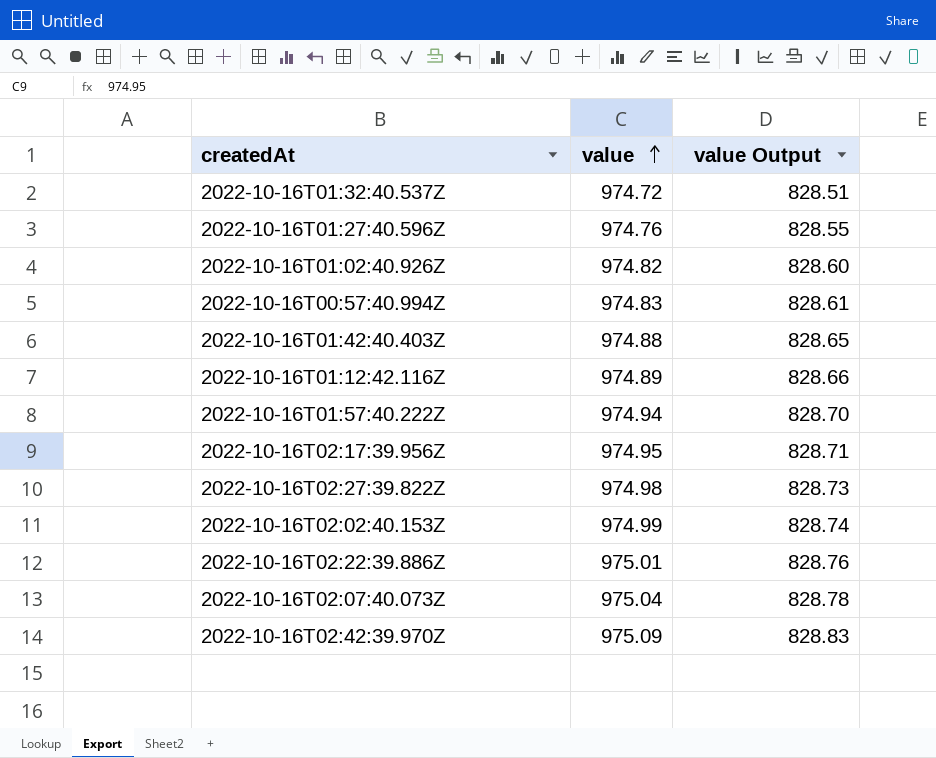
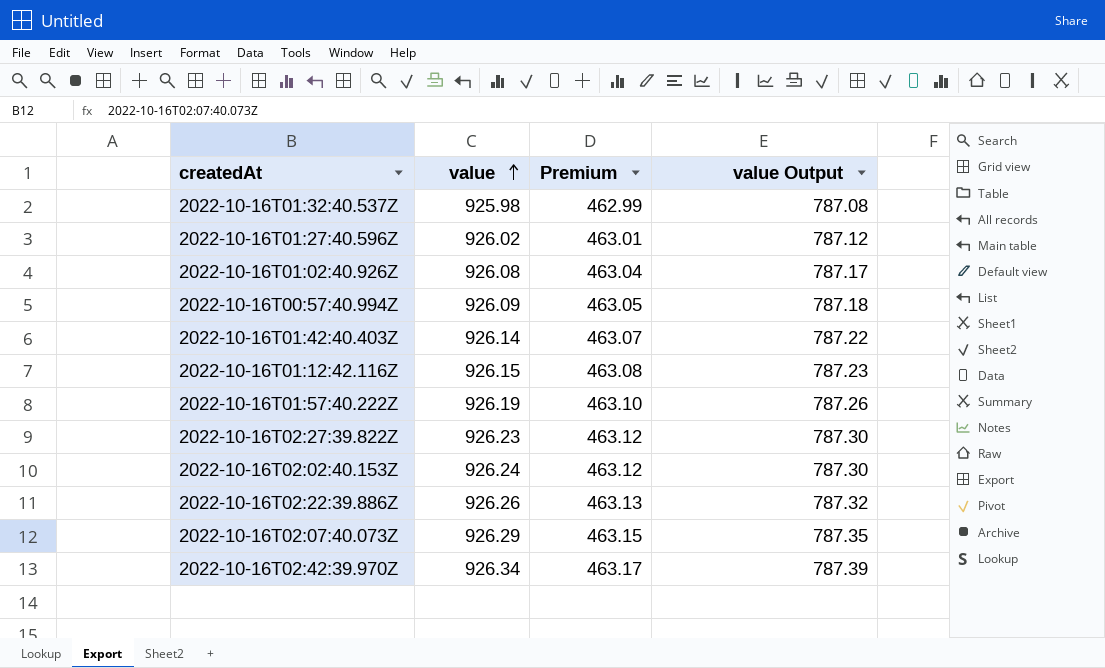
column Premium | formula: none -> [value] * 0.5
row 2022-10-16T02:17:39.956Z: 974.95 | 828.71 -> none
2022-10-16T01:32:40.537Z | value: 974.72 -> 925.98
2022-10-16T01:32:40.537Z | value Output: 828.51 -> 787.08
2022-10-16T01:27:40.596Z | value: 974.76 -> 926.02
2022-10-16T01:27:40.596Z | value Output: 828.55 -> 787.12
2022-10-16T01:02:40.926Z | value: 974.82 -> 926.08
2022-10-16T01:02:40.926Z | value Output: 828.60 -> 787.17
2022-10-16T00:57:40.994Z | value: 974.83 -> 926.09
2022-10-16T00:57:40.994Z | value Output: 828.61 -> 787.18
2022-10-16T01:42:40.403Z | value: 974.88 -> 926.14
2022-10-16T01:42:40.403Z | value Output: 828.65 -> 787.22
2022-10-16T01:12:42.116Z | value: 974.89 -> 926.15
2022-10-16T01:12:42.116Z | value Output: 828.66 -> 787.23
2022-10-16T01:57:40.222Z | value: 974.94 -> 926.19
2022-10-16T01:57:40.222Z | value Output: 828.70 -> 787.26
2022-10-16T02:27:39.822Z | value: 974.98 -> 926.23
2022-10-16T02:27:39.822Z | value Output: 828.73 -> 787.30
2022-10-16T02:02:40.153Z | value: 974.99 -> 926.24
2022-10-16T02:02:40.153Z | value Output: 828.74 -> 787.30
2022-10-16T02:22:39.886Z | value: 975.01 -> 926.26
2022-10-16T02:22:39.886Z | value Output: 828.76 -> 787.32
2022-10-16T02:07:40.073Z | value: 975.04 -> 926.29
2022-10-16T02:07:40.073Z | value Output: 828.78 -> 787.35
2022-10-16T02:42:39.970Z | value: 975.09 -> 926.34
2022-10-16T02:42:39.970Z | value Output: 828.83 -> 787.39

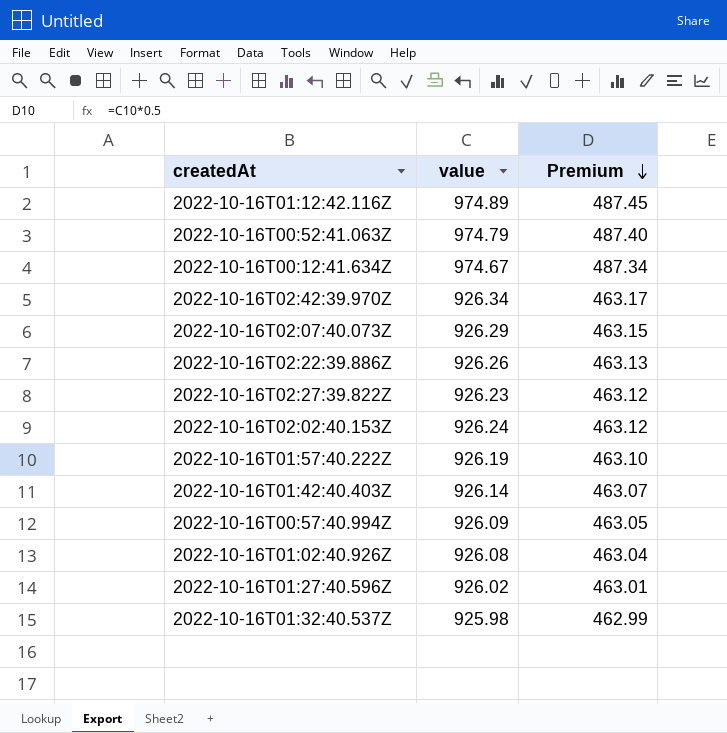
row order: value ascending -> Premium descending
column value Output | formula: [value] * 0.85 -> none
2022-10-16T01:12:42.116Z | value: 926.15 -> 974.89
2022-10-16T01:12:42.116Z | Premium: 463.08 -> 487.45
row 2022-10-16T00:52:41.063Z: none -> 974.79 | 487.40
row 2022-10-16T00:12:41.634Z: none -> 974.67 | 487.34

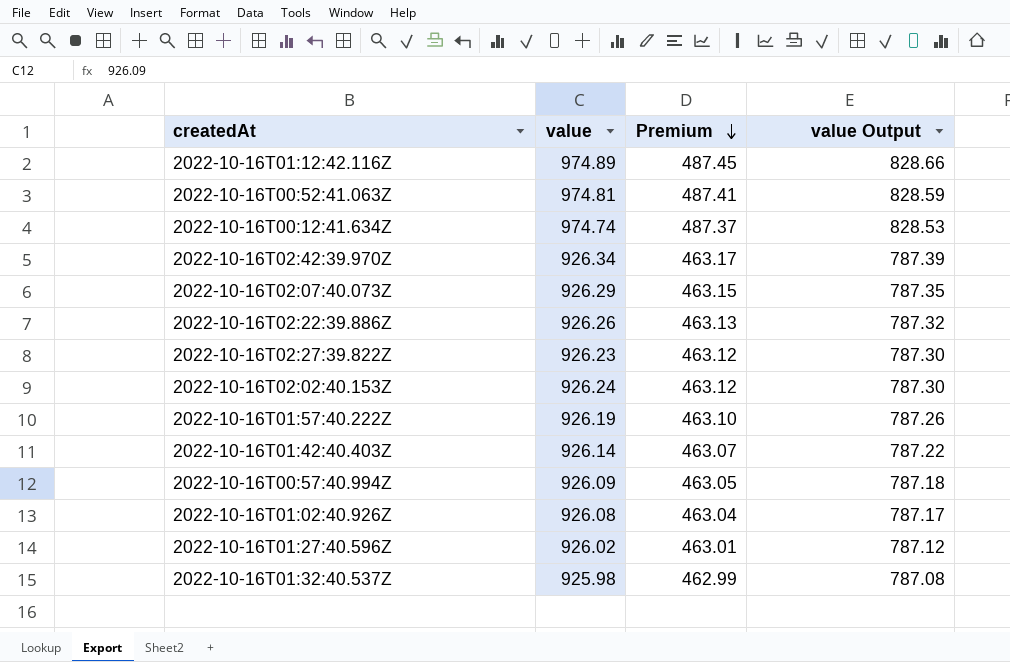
column value Output | formula: none -> [value] * 0.85
2022-10-16T00:52:41.063Z | value: 974.79 -> 974.81
2022-10-16T00:52:41.063Z | Premium: 487.40 -> 487.41
2022-10-16T00:12:41.634Z | value: 974.67 -> 974.74
2022-10-16T00:12:41.634Z | Premium: 487.34 -> 487.37

